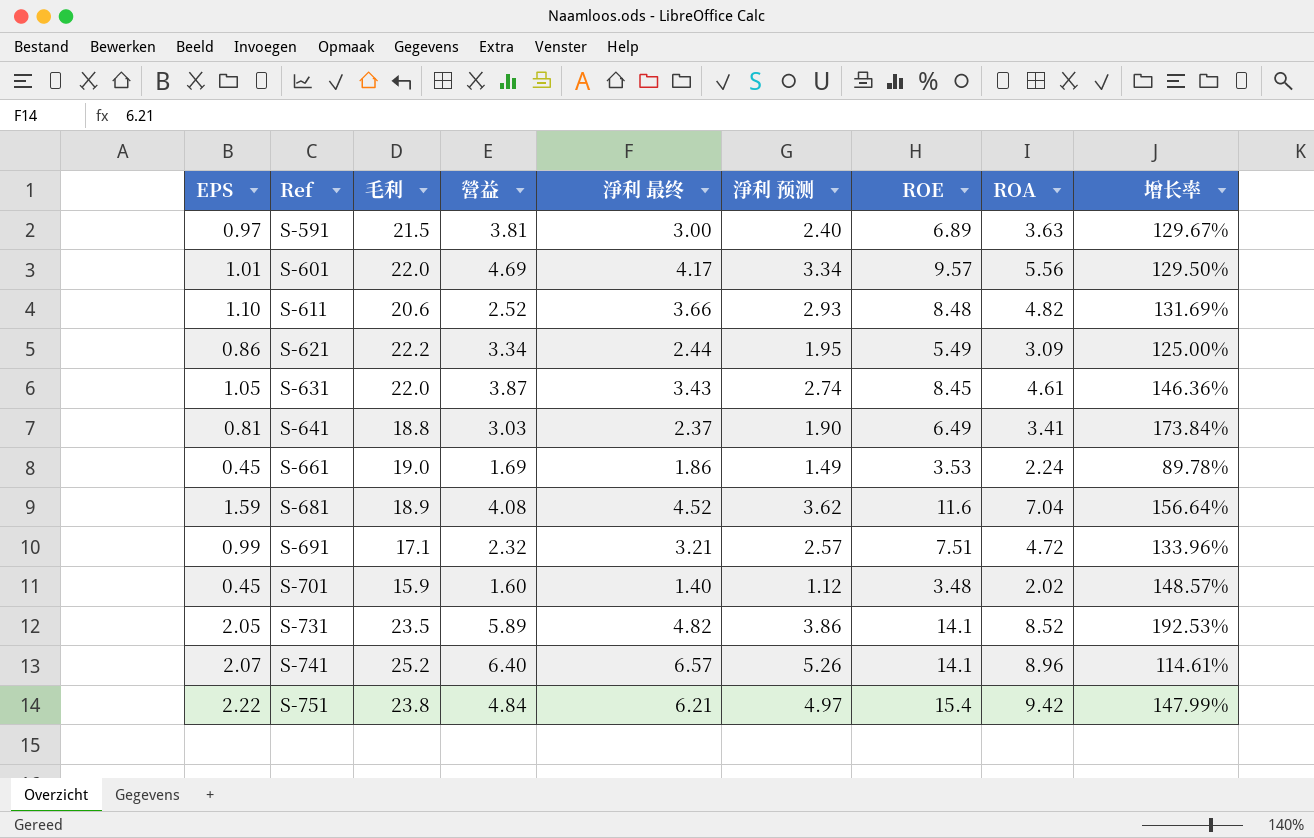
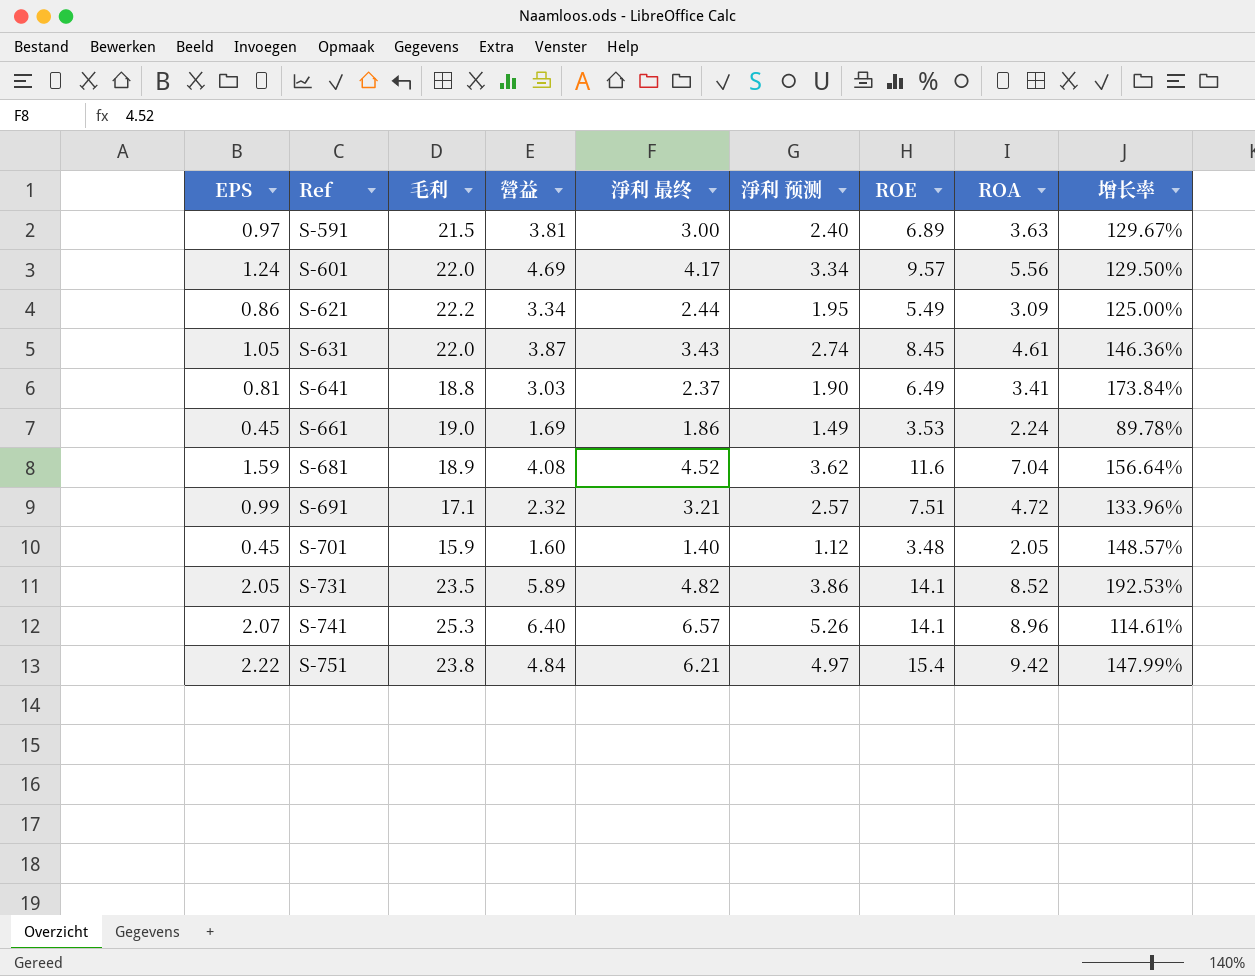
row S-611: 1.10 | 20.6 | 2.52 | 3.66 | 2.93 | 8.48 | 4.82 | 131.69% -> none
S-601 | EPS: 1.01 -> 1.24
S-701 | ROA: 2.02 -> 2.05
S-741 | 毛利: 25.2 -> 25.3

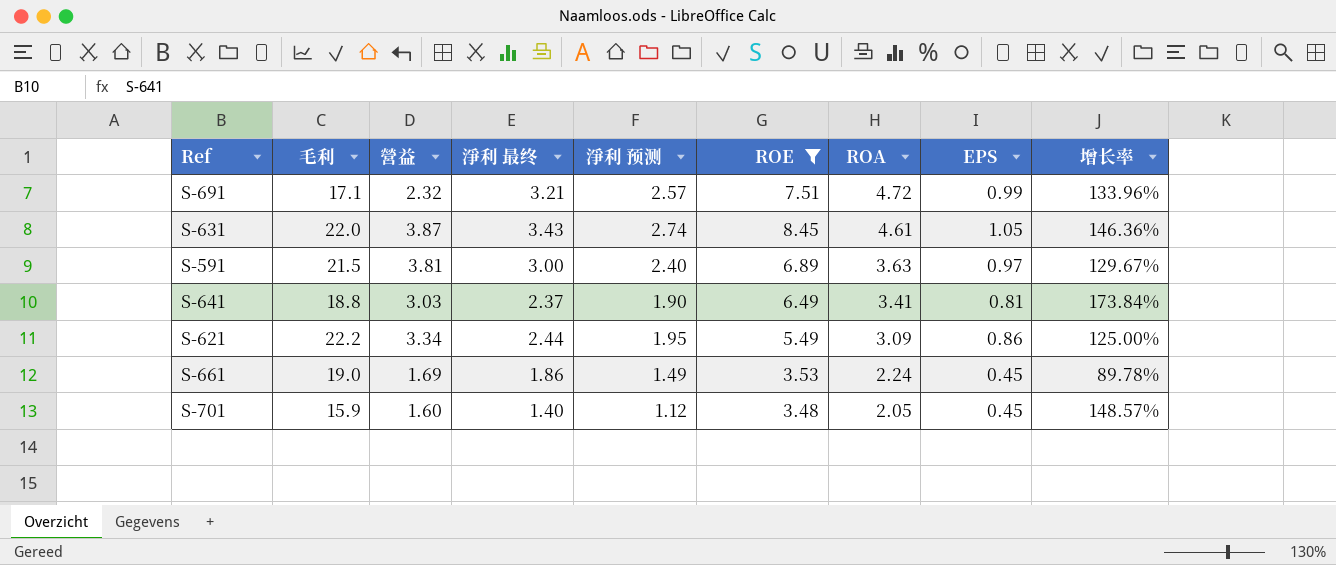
filter: none -> ROE <= 8.45
row order: Ref ascending -> ROA descending
column EPS | position: 1 -> 8

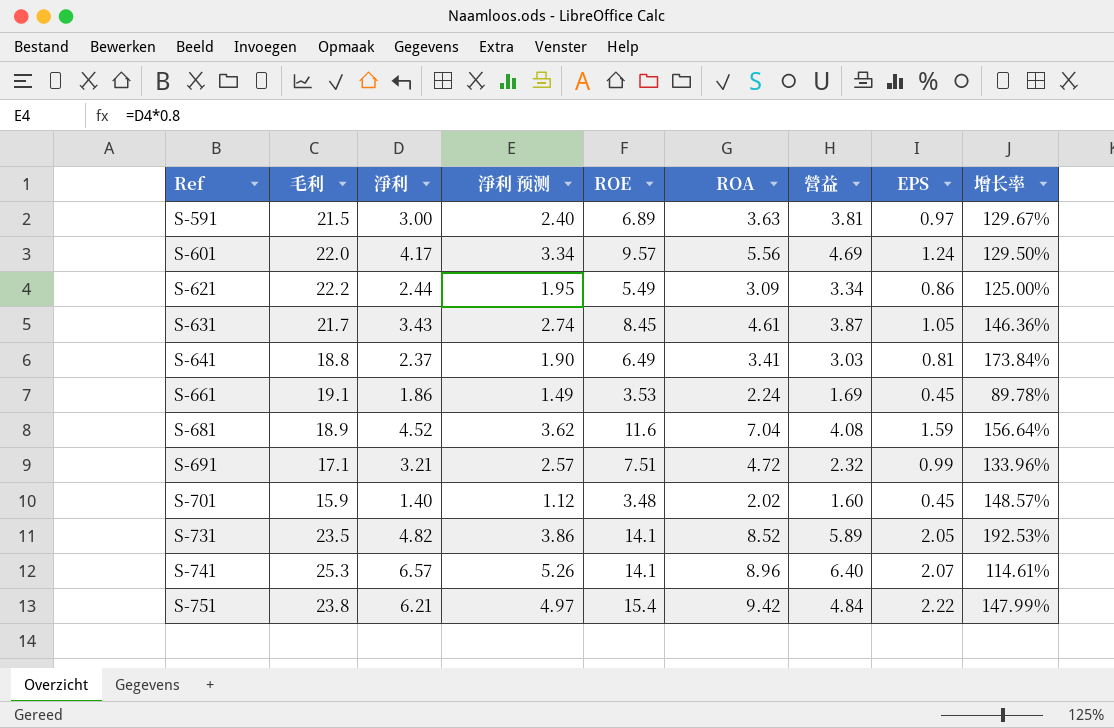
filter: ROE <= 8.45 -> none
row order: ROA descending -> Ref ascending
column name: 淨利 最终 -> 淨利
column 營益 | position: 3 -> 7
S-631 | 毛利: 22.0 -> 21.7
S-661 | 毛利: 19.0 -> 19.1
S-701 | ROA: 2.05 -> 2.02

